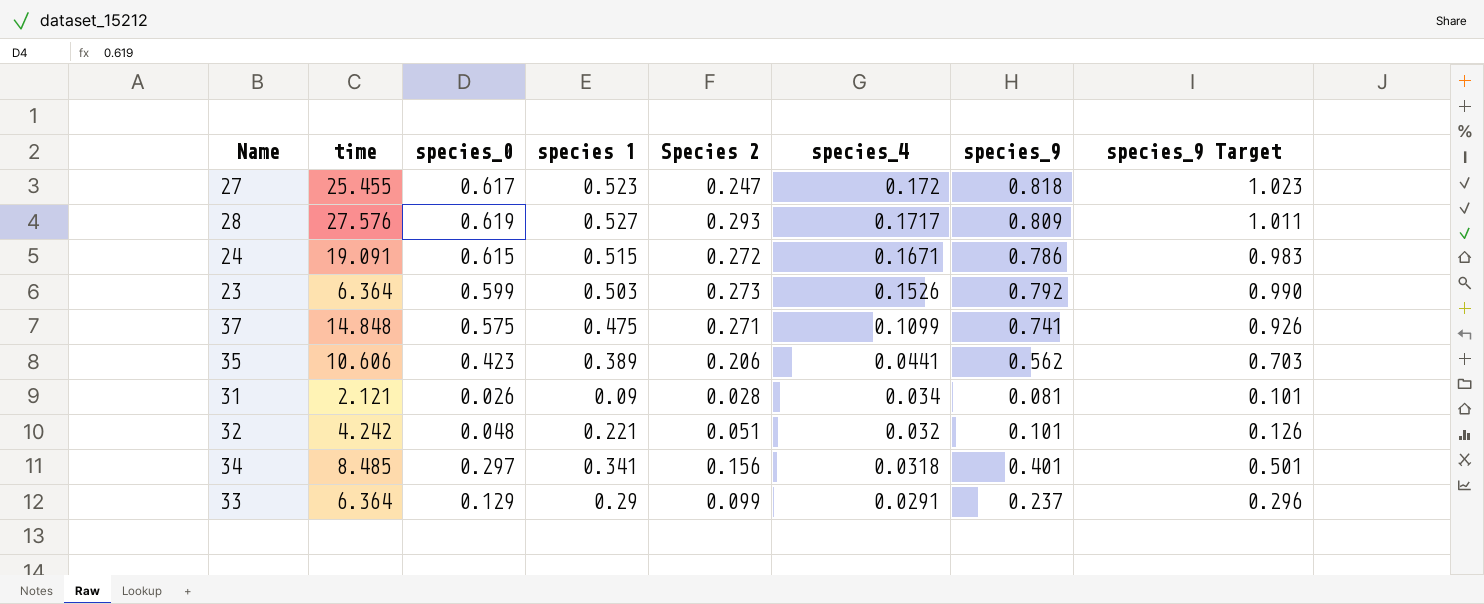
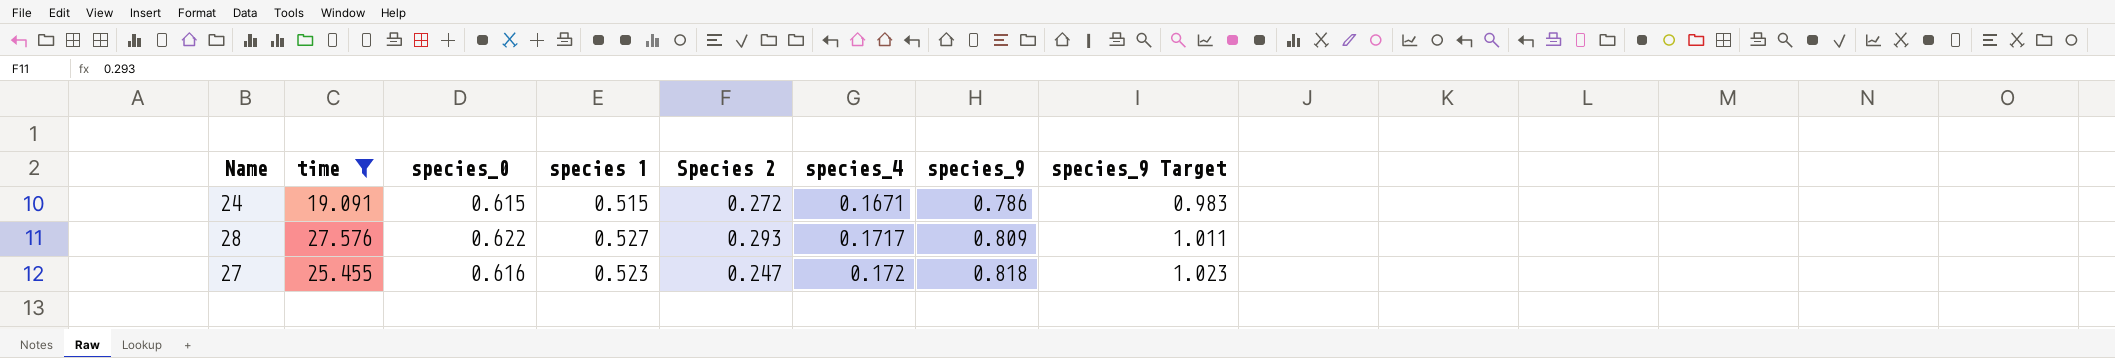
filter: none -> time >= 19.091
row order: species_4 descending -> species_4 ascending
28 | species_0: 0.619 -> 0.622
27 | species_0: 0.617 -> 0.616

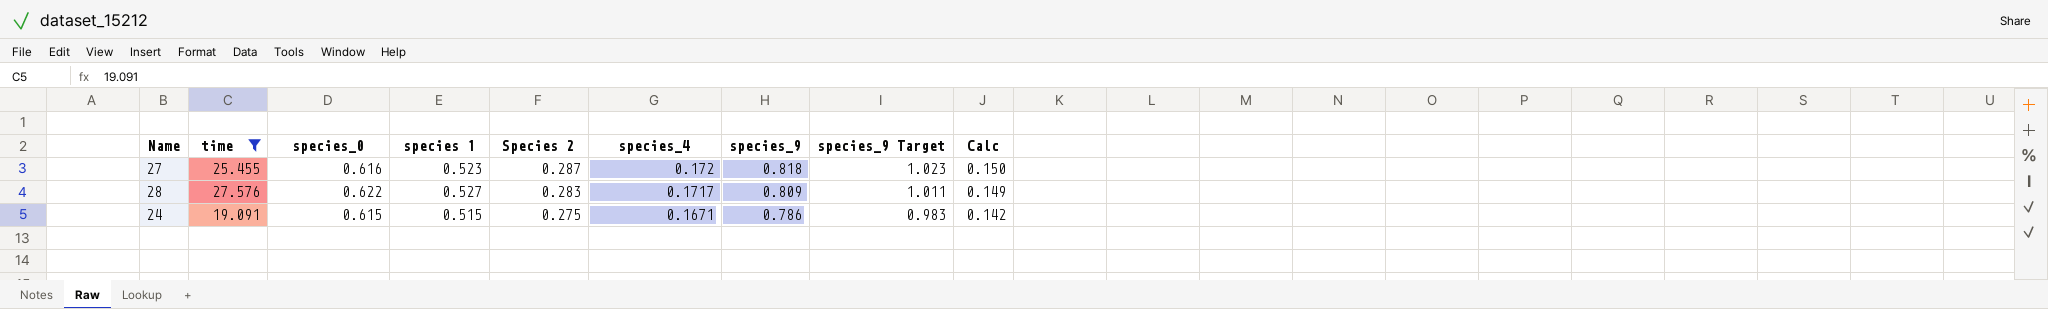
row order: species_4 ascending -> Species 2 descending
column Calc | formula: none -> [species 1] * [Species 2]
27 | Species 2: 0.247 -> 0.287
28 | Species 2: 0.293 -> 0.283
24 | Species 2: 0.272 -> 0.275

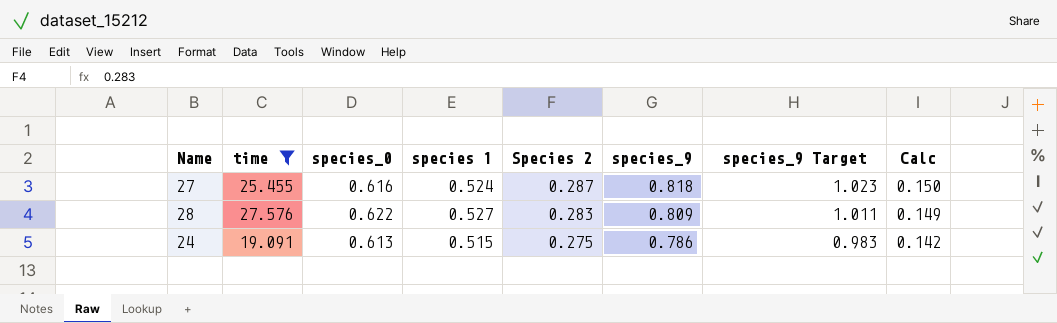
column species_4 | position: 6 -> none
27 | species 1: 0.523 -> 0.524
24 | species_0: 0.615 -> 0.613

